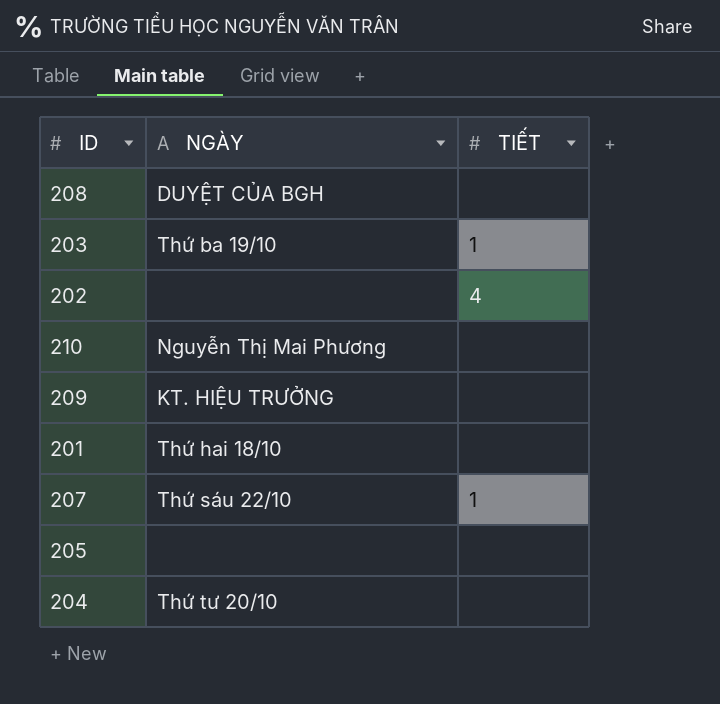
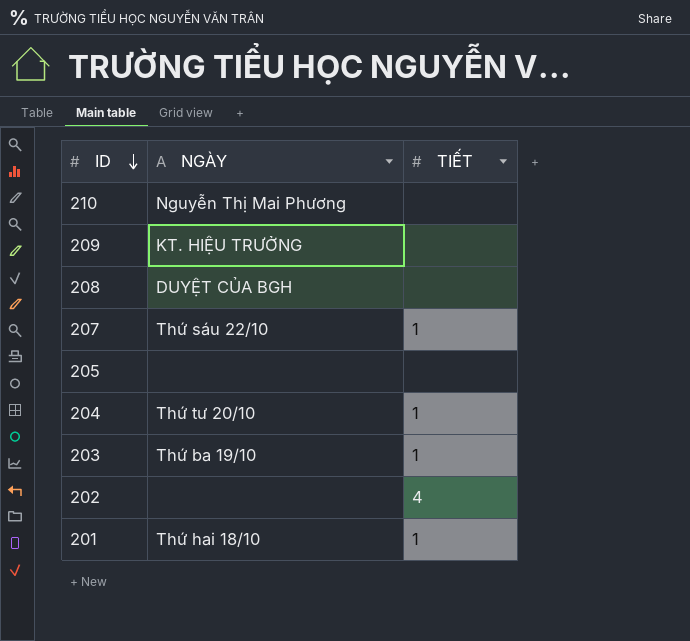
row order: none -> ID descending
204 | TIẾT: none -> 1
201 | TIẾT: none -> 1

